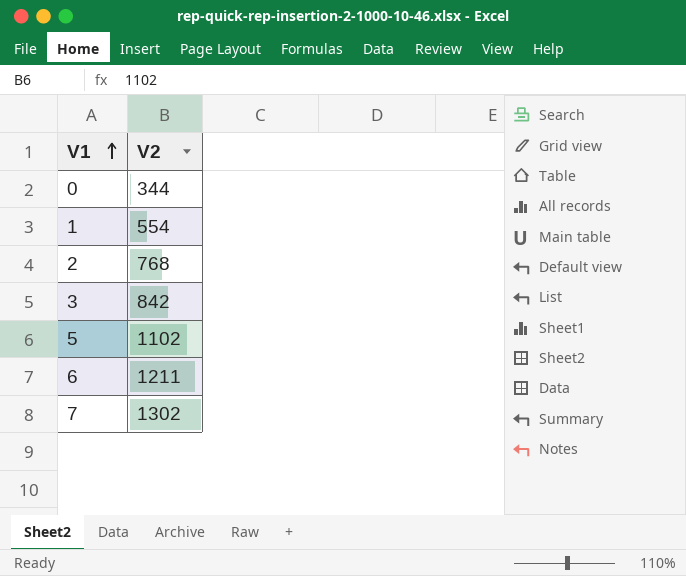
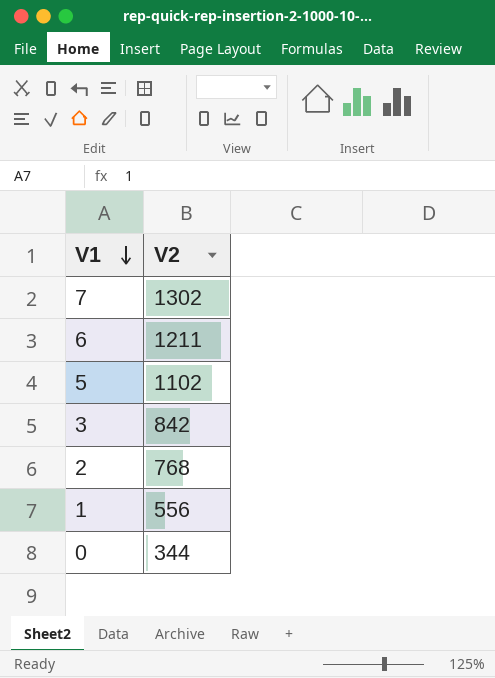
row order: V1 ascending -> V1 descending
1 | V2: 554 -> 556

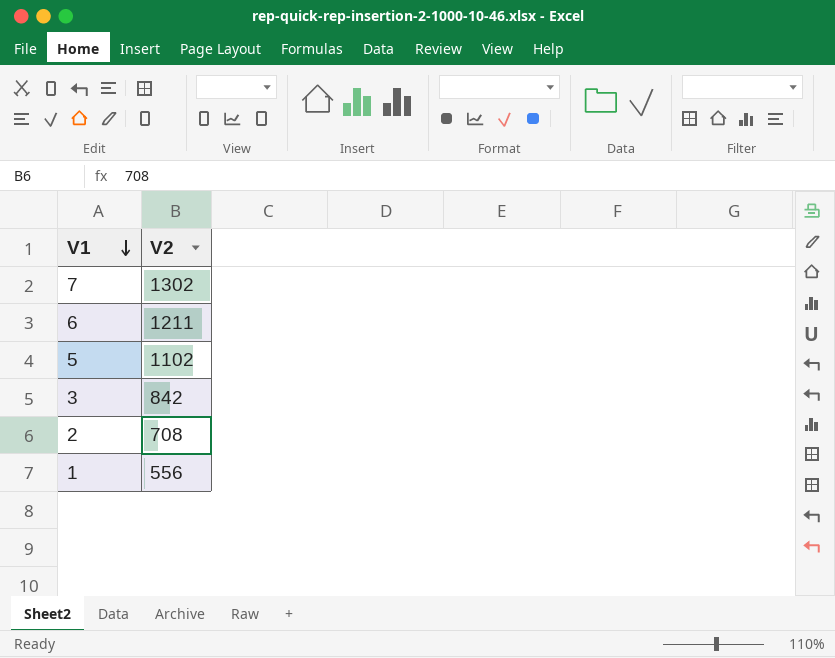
row 0: 344 -> none
2 | V2: 768 -> 708

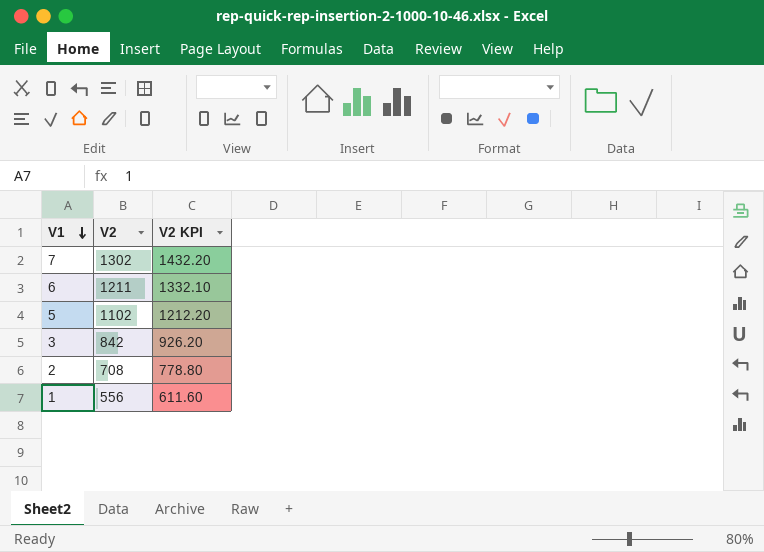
column V2 KPI | formula: none -> [V2] * 1.1

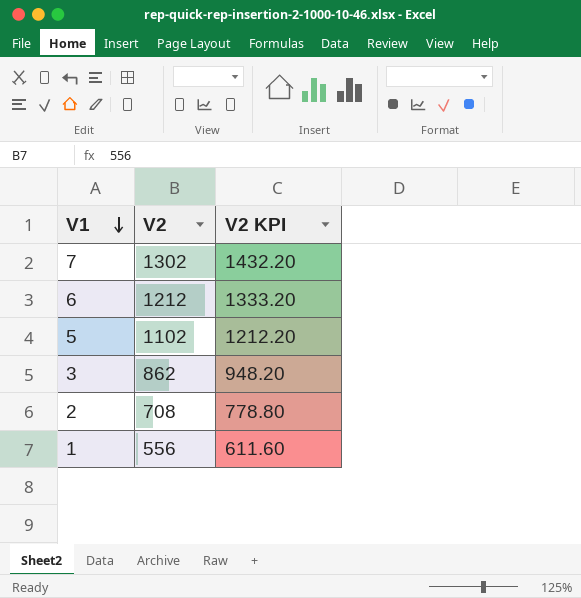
6 | V2: 1211 -> 1212
6 | V2 KPI: 1332.10 -> 1333.20
3 | V2: 842 -> 862
3 | V2 KPI: 926.20 -> 948.20

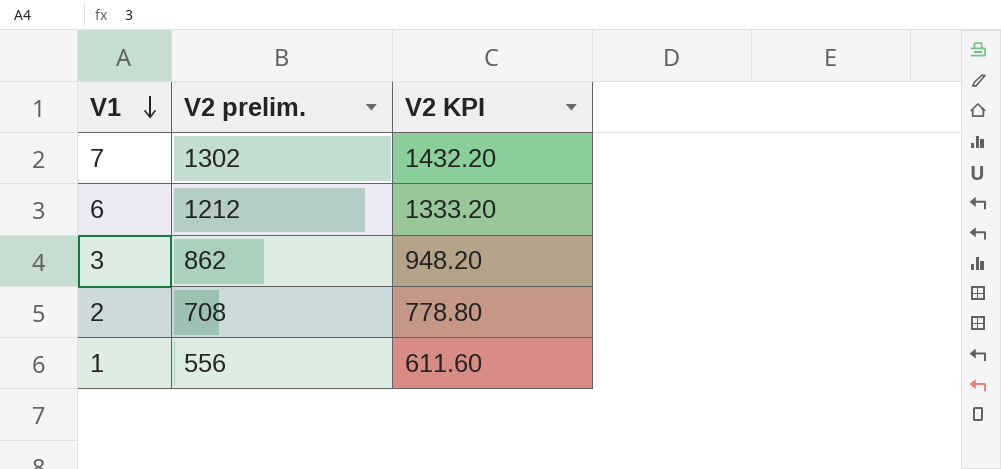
column name: V2 -> V2 prelim.
row 5: 1102 | 1212.20 -> none

